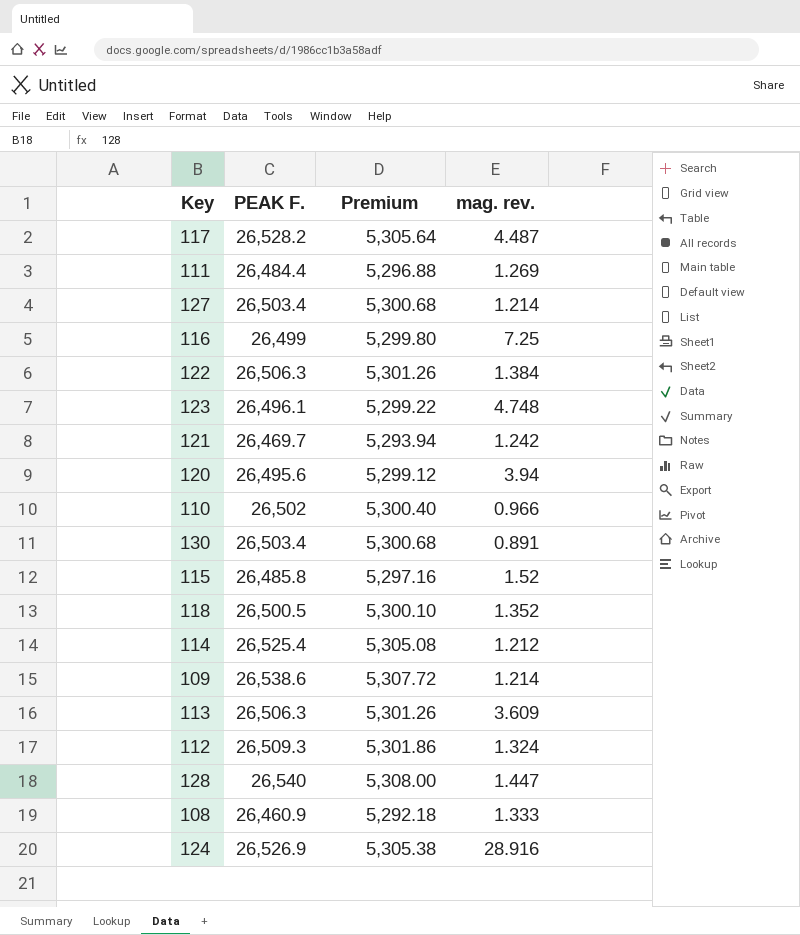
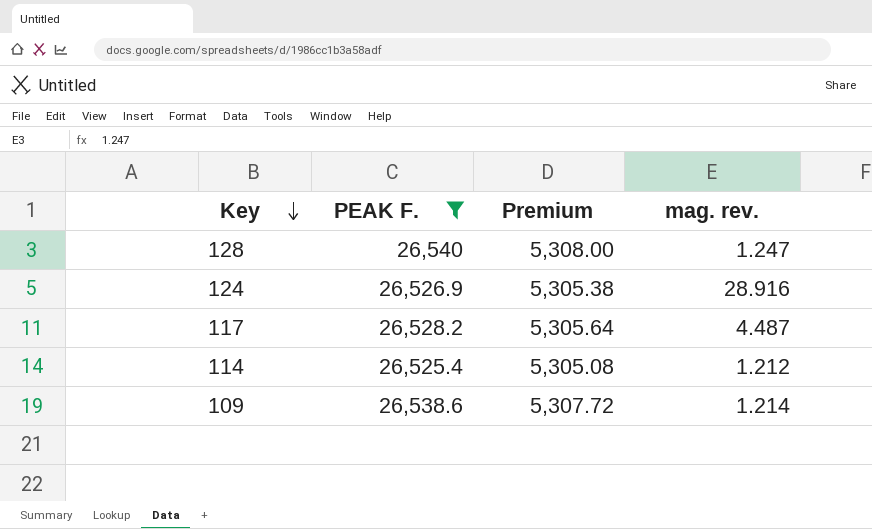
filter: none -> PEAK F. >= 26,525.4
row order: none -> Key descending
128 | mag. rev.: 1.447 -> 1.247

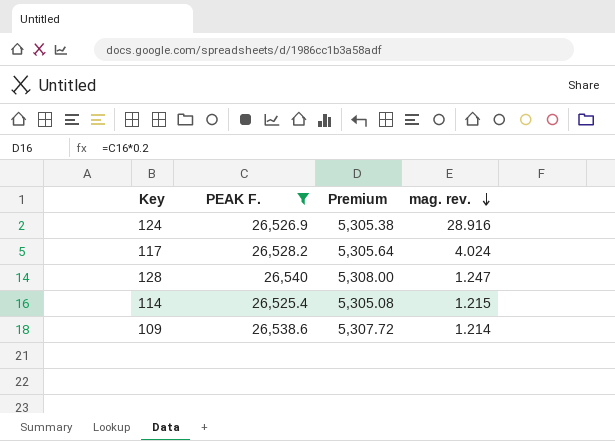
row order: Key descending -> mag. rev. descending
117 | mag. rev.: 4.487 -> 4.024
114 | mag. rev.: 1.212 -> 1.215

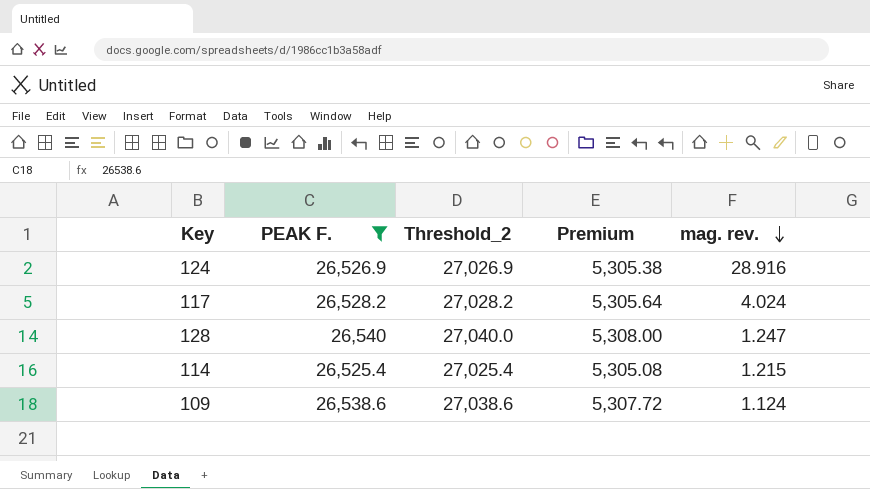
column Threshold_2 | formula: none -> [PEAK F.] + 500
109 | mag. rev.: 1.214 -> 1.124

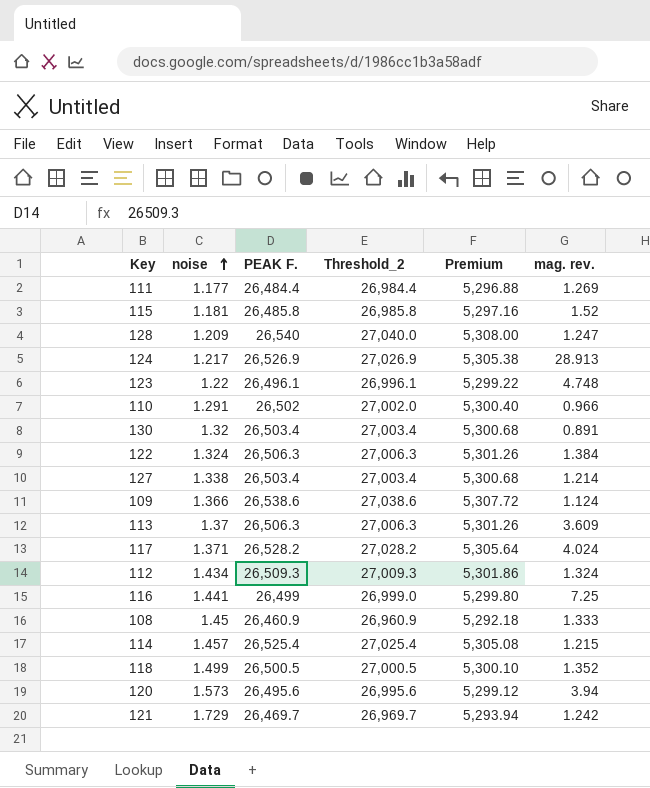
filter: PEAK F. >= 26,525.4 -> none
row order: mag. rev. descending -> noise ascending
column noise | position: none -> 2
124 | mag. rev.: 28.916 -> 28.913

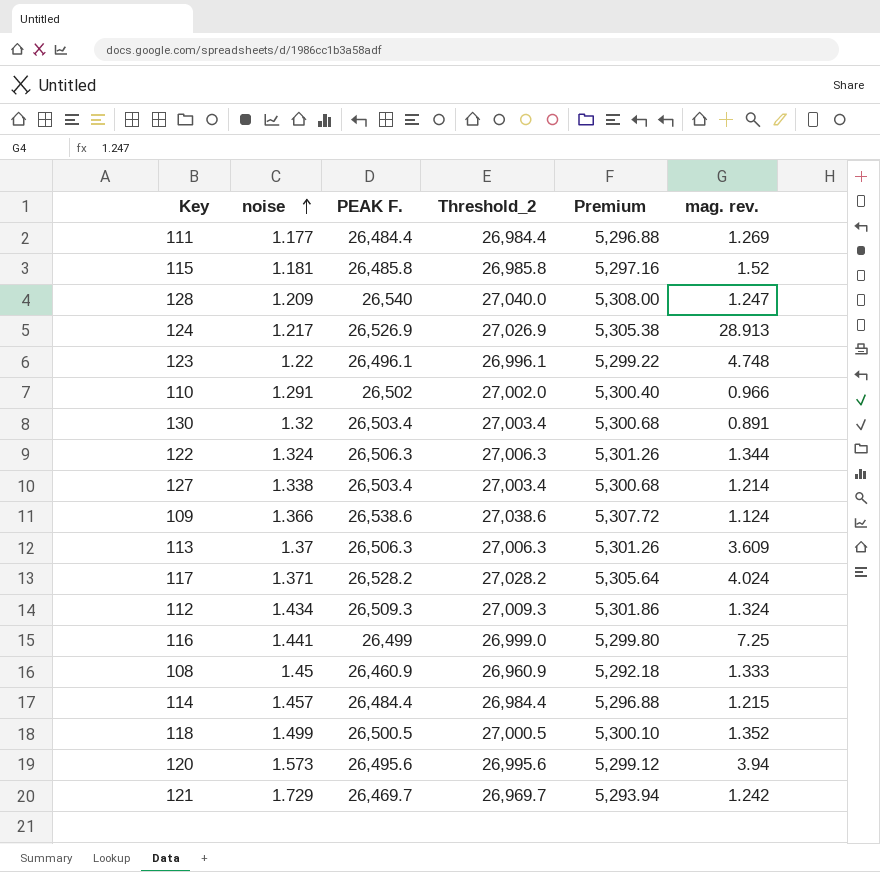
122 | mag. rev.: 1.384 -> 1.344
114 | PEAK F.: 26,525.4 -> 26,484.4
114 | Threshold_2: 27,025.4 -> 26,984.4
114 | Premium: 5,305.08 -> 5,296.88

